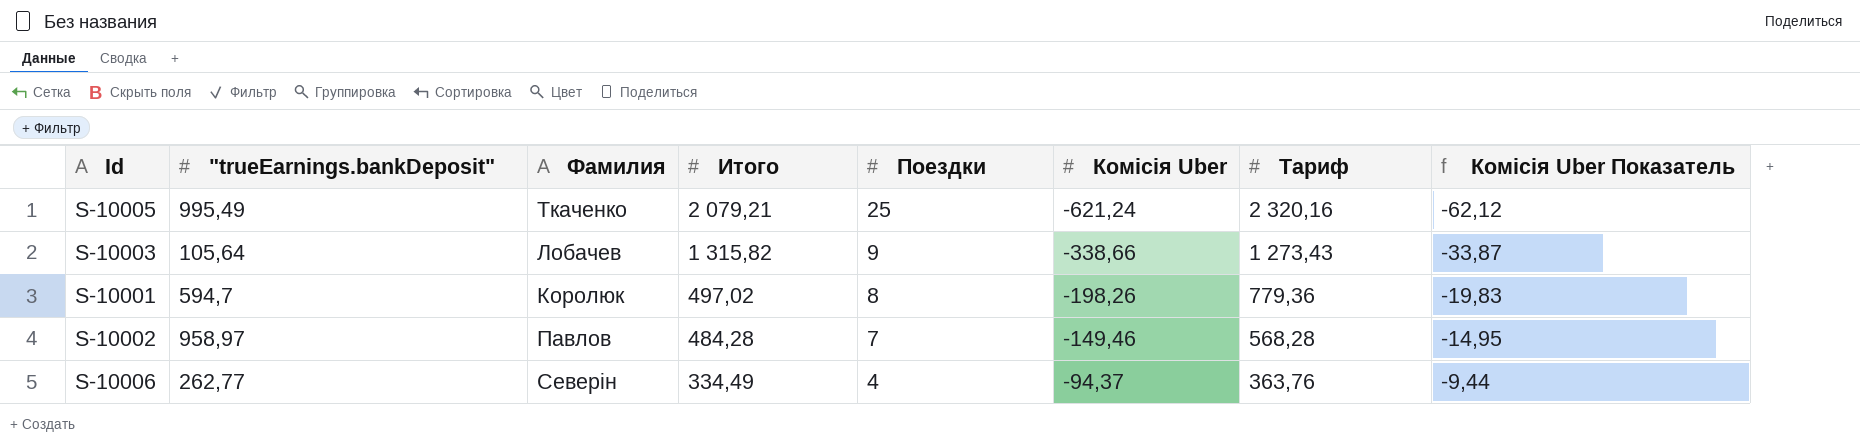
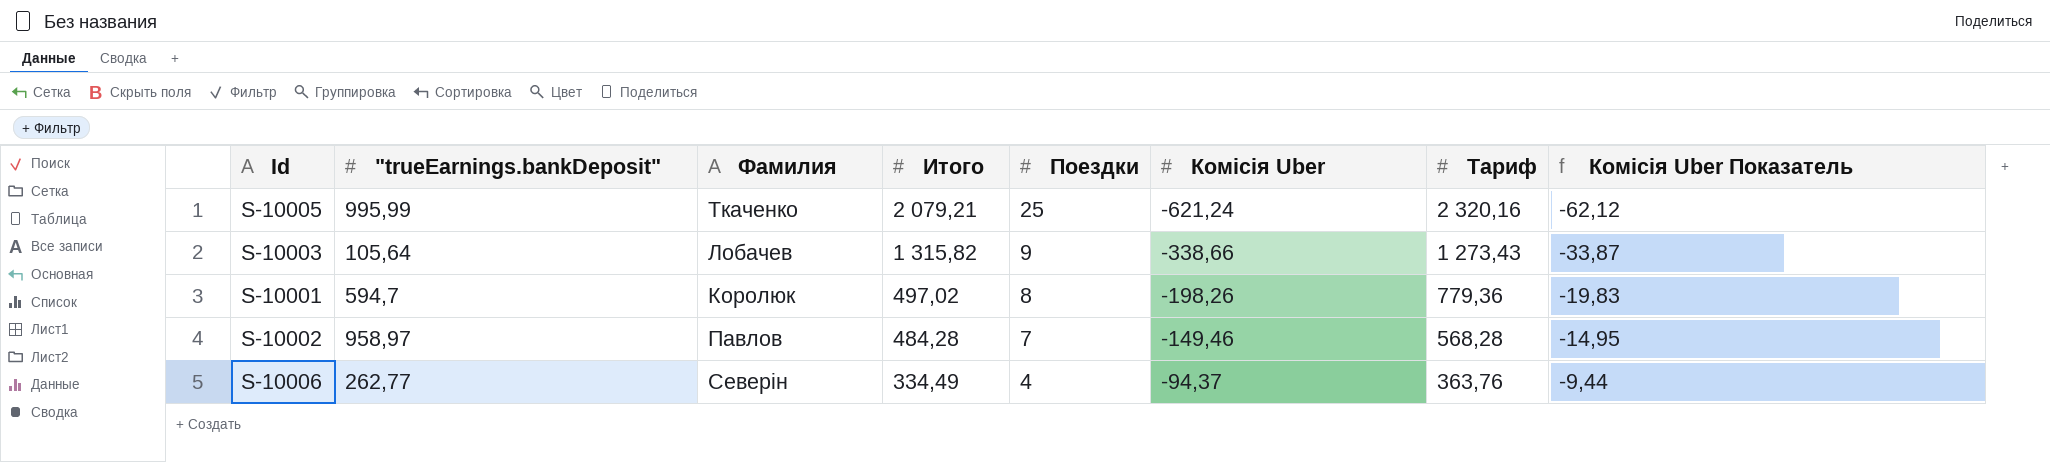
S-10005 | "trueEarnings.bankDeposit": 995,49 -> 995,99

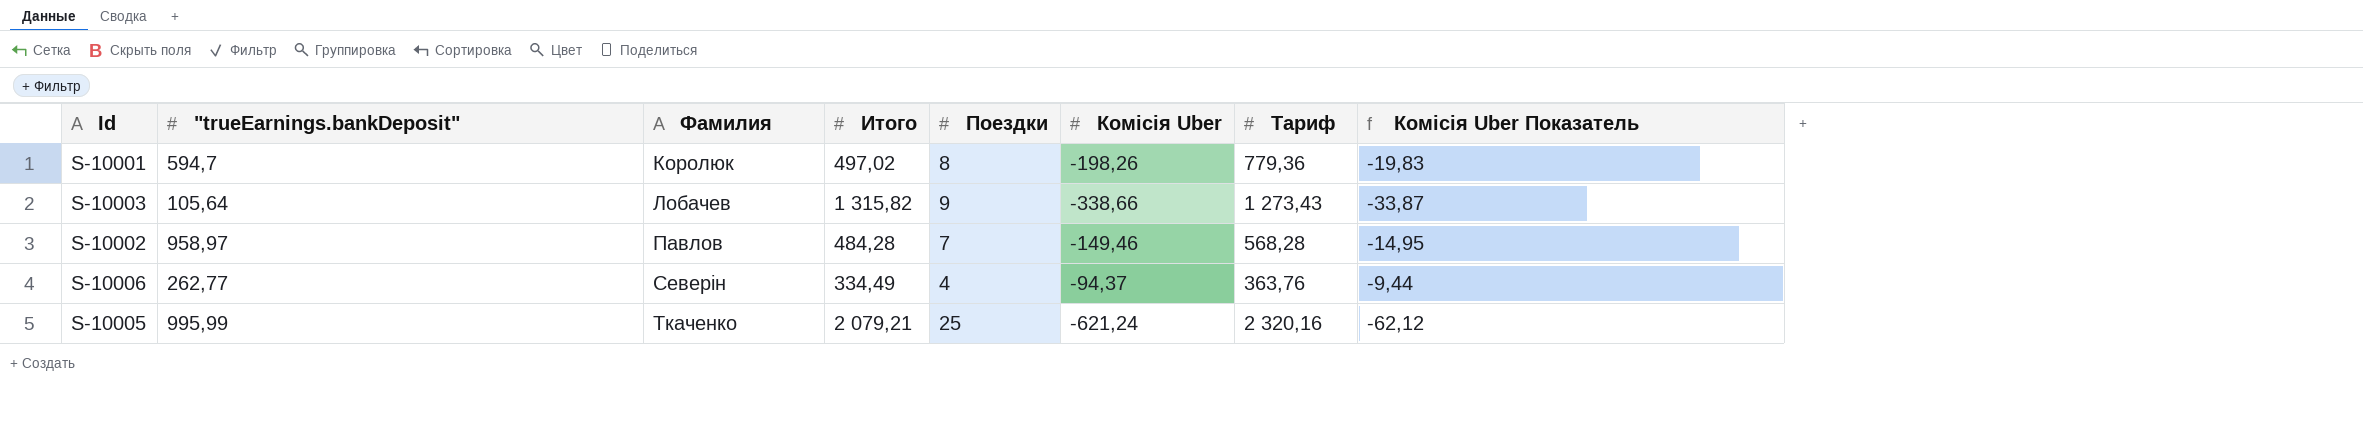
row order: Итого descending -> Фамилия ascending

